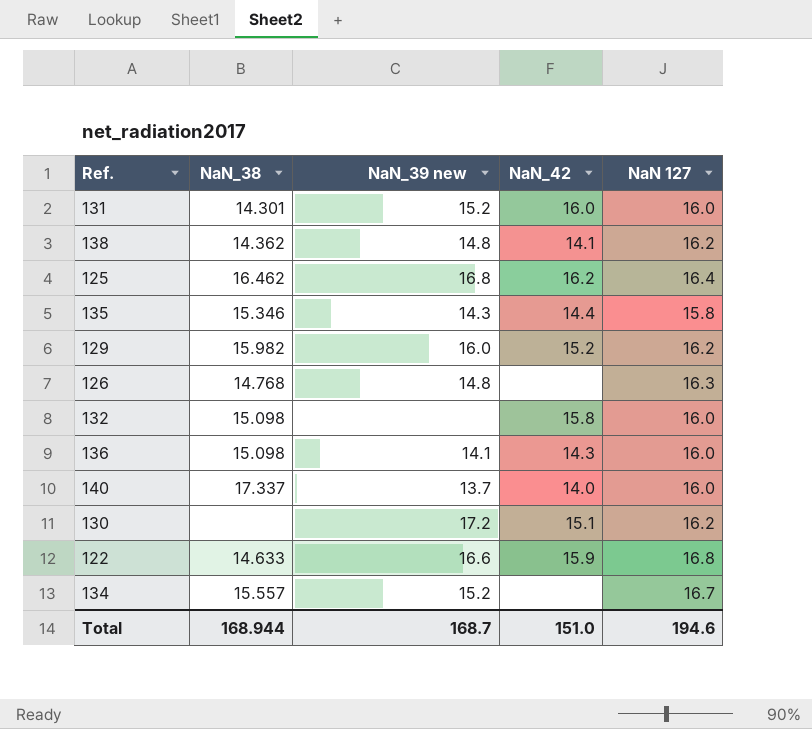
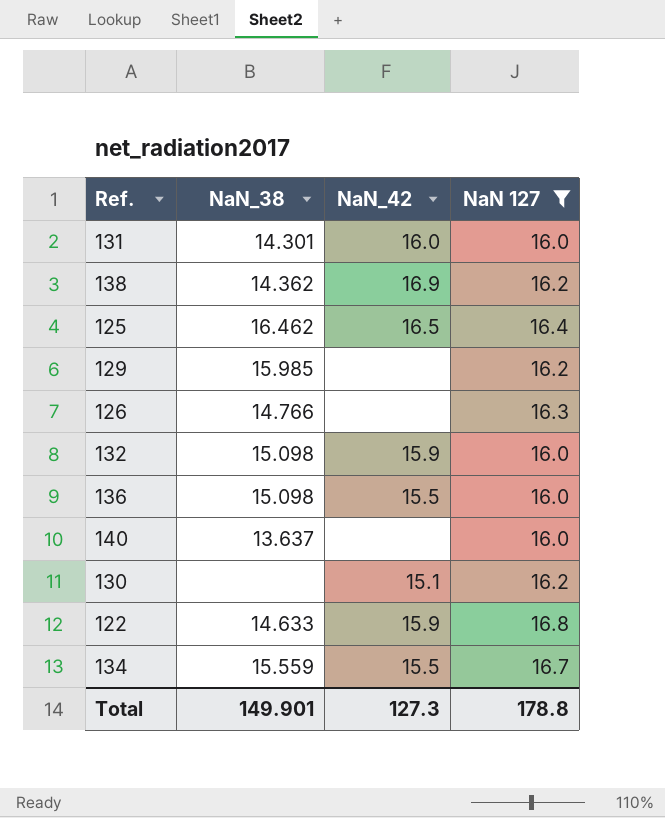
filter: none -> NaN 127 != 15.8
column NaN_39 new | position: 3 -> none
138 | NaN_42: 14.1 -> 16.9
125 | NaN_42: 16.2 -> 16.5
129 | NaN_38: 15.982 -> 15.985
129 | NaN_42: 15.2 -> none
126 | NaN_38: 14.768 -> 14.766
132 | NaN_42: 15.8 -> 15.9
136 | NaN_42: 14.3 -> 15.5
140 | NaN_38: 17.337 -> 13.637
140 | NaN_42: 14.0 -> none
134 | NaN_38: 15.557 -> 15.559
134 | NaN_42: none -> 15.5
Total | NaN_38: 168.944 -> 149.901
Total | NaN_42: 151.0 -> 127.3
Total | NaN 127: 194.6 -> 178.8

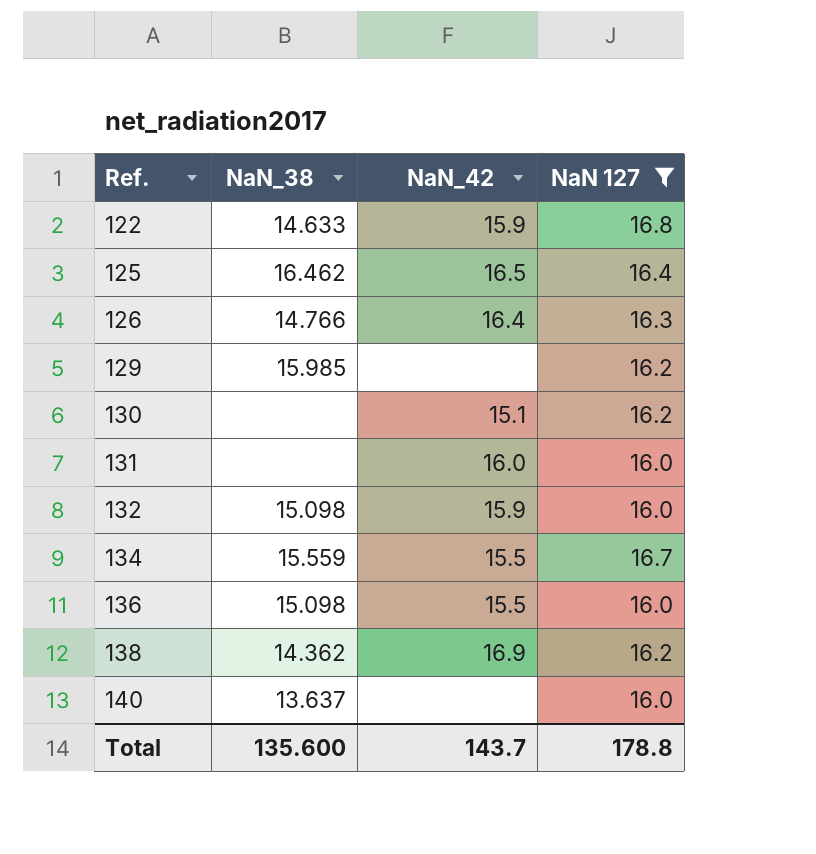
row order: none -> Ref. ascending
126 | NaN_42: none -> 16.4
131 | NaN_38: 14.301 -> none
Total | NaN_38: 149.901 -> 135.600
Total | NaN_42: 127.3 -> 143.7

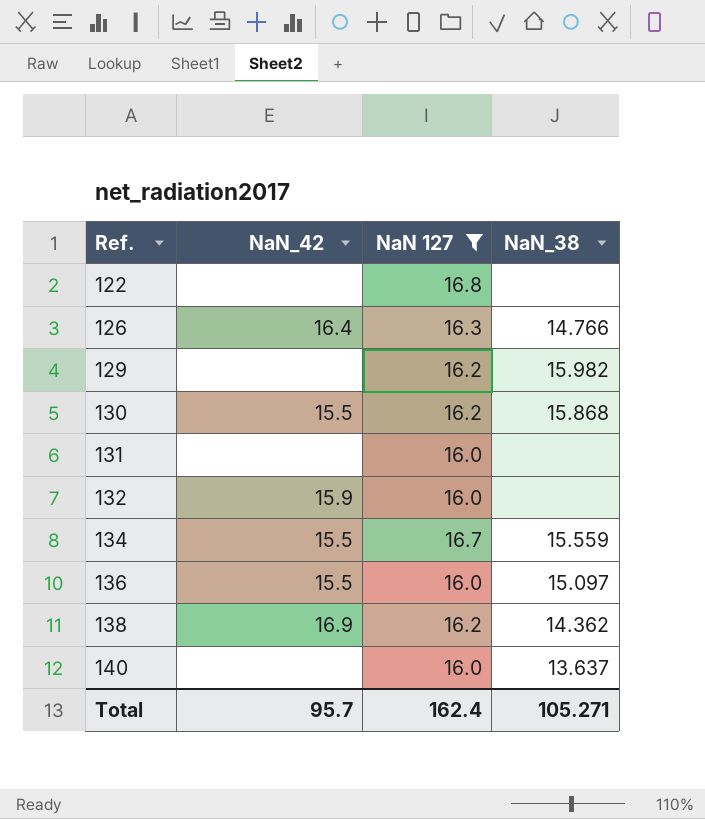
column NaN_38 | position: 2 -> 4
row 125: 16.462 | 16.5 | 16.4 -> none
122 | NaN_42: 15.9 -> none
122 | NaN_38: 14.633 -> none
129 | NaN_38: 15.985 -> 15.982
130 | NaN_42: 15.1 -> 15.5
130 | NaN_38: none -> 15.868
131 | NaN_42: 16.0 -> none
132 | NaN_38: 15.098 -> none
136 | NaN_38: 15.098 -> 15.097
Total | NaN_42: 143.7 -> 95.7
Total | NaN 127: 178.8 -> 162.4
Total | NaN_38: 135.600 -> 105.271

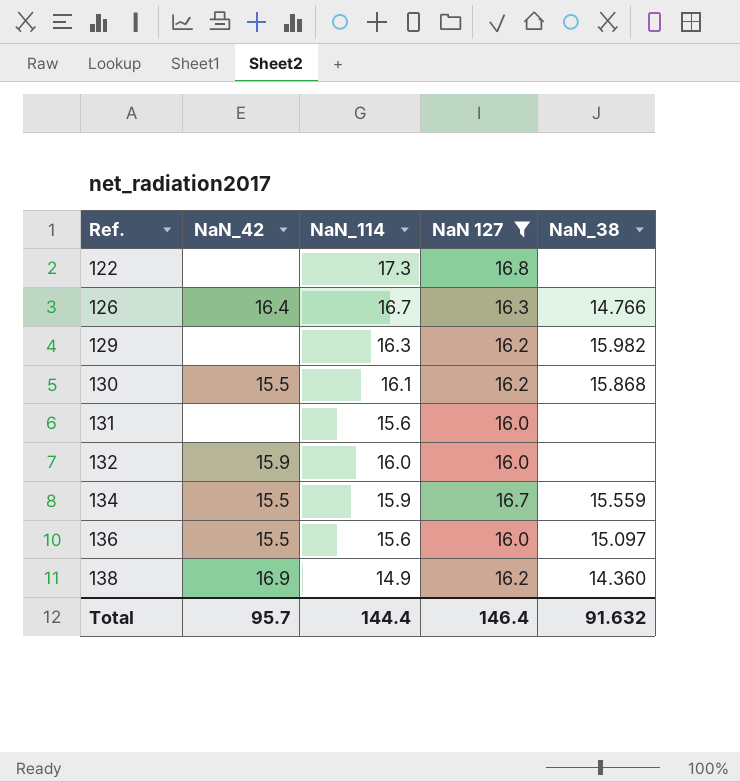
column NaN_114 | position: none -> 3
row 140: none | 16.0 | 13.637 -> none
138 | NaN_38: 14.362 -> 14.360
Total | NaN 127: 162.4 -> 146.4
Total | NaN_38: 105.271 -> 91.632

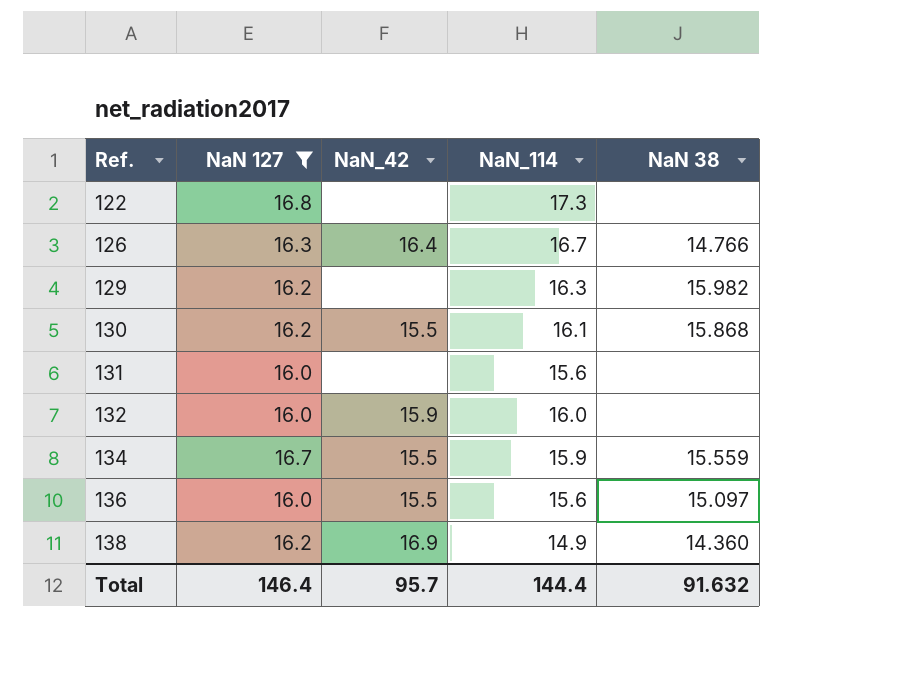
column NaN 127 | position: 4 -> 2
column name: NaN_38 -> NaN 38

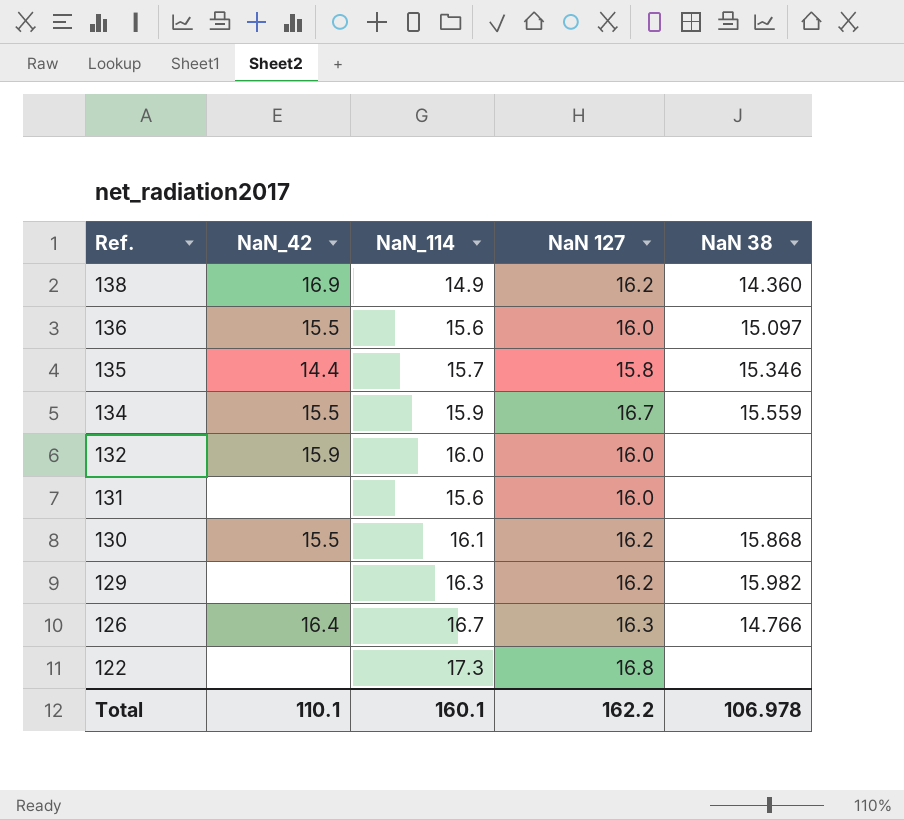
filter: NaN 127 != 15.8 -> none
row order: Ref. ascending -> Ref. descending
column NaN 127 | position: 2 -> 4
Total | NaN_42: 95.7 -> 110.1
Total | NaN_114: 144.4 -> 160.1
Total | NaN 127: 146.4 -> 162.2
Total | NaN 38: 91.632 -> 106.978

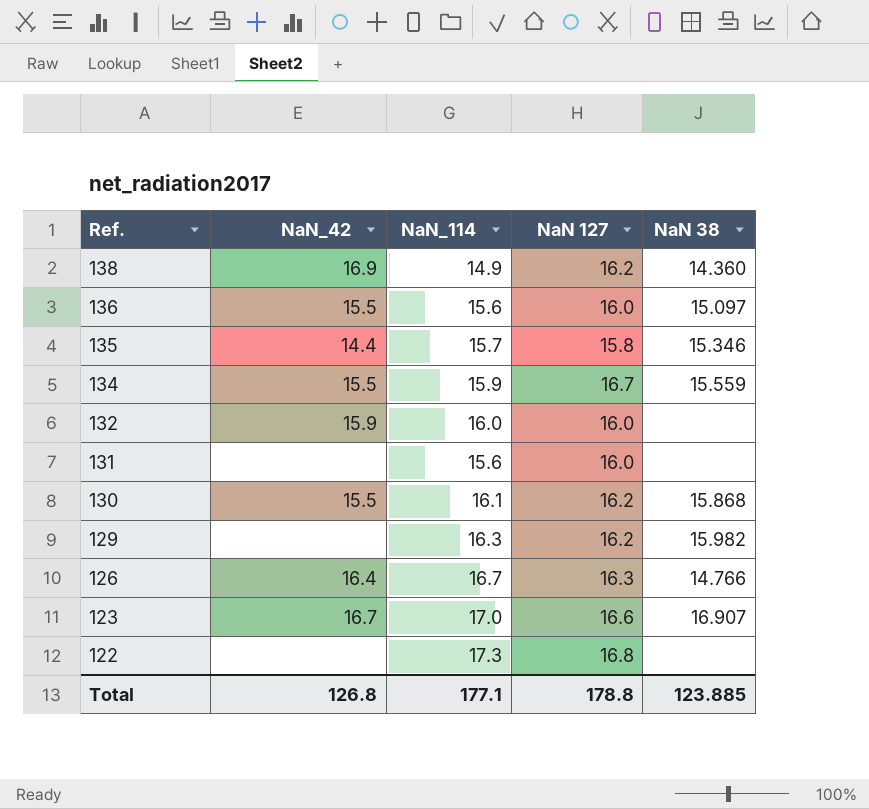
row 123: none -> 16.7 | 17.0 | 16.6 | 16.907
Total | NaN_42: 110.1 -> 126.8
Total | NaN_114: 160.1 -> 177.1
Total | NaN 127: 162.2 -> 178.8
Total | NaN 38: 106.978 -> 123.885

